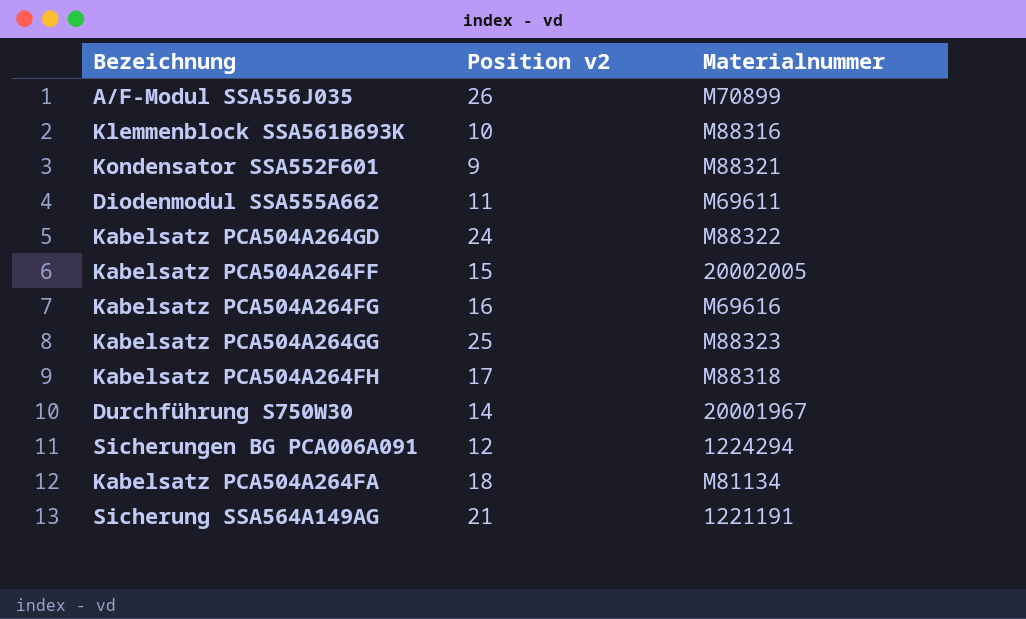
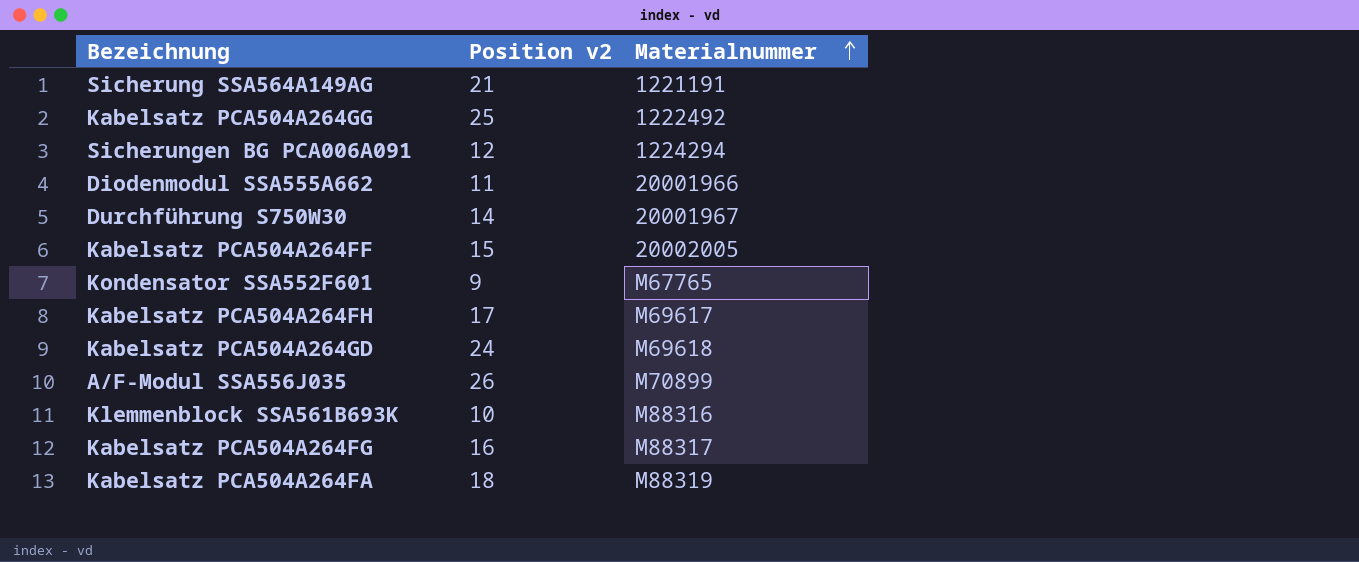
row order: none -> Materialnummer ascending
Kabelsatz PCA504A264GG | Materialnummer: M88323 -> 1222492
Diodenmodul SSA555A662 | Materialnummer: M69611 -> 20001966
Kondensator SSA552F601 | Materialnummer: M88321 -> M67765
Kabelsatz PCA504A264FH | Materialnummer: M88318 -> M69617
Kabelsatz PCA504A264GD | Materialnummer: M88322 -> M69618
Kabelsatz PCA504A264FG | Materialnummer: M69616 -> M88317
Kabelsatz PCA504A264FA | Materialnummer: M81134 -> M88319

